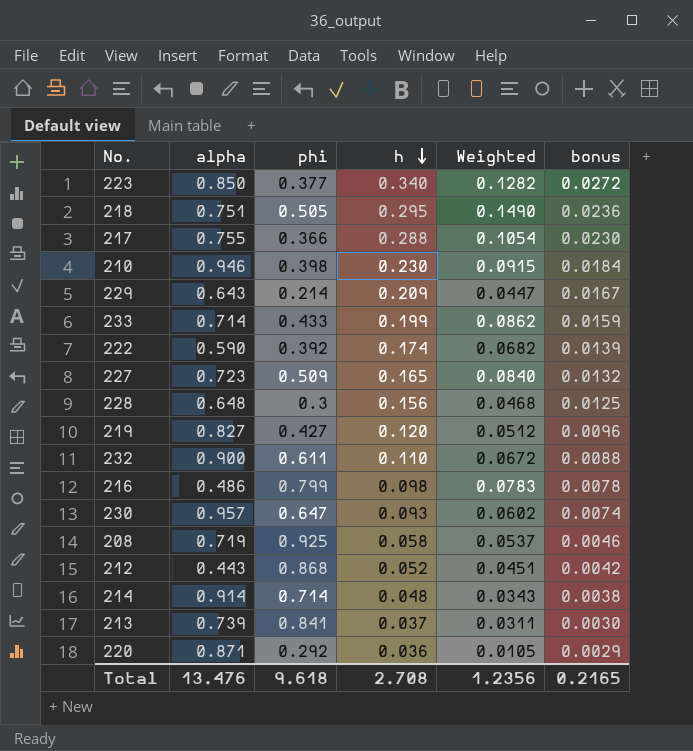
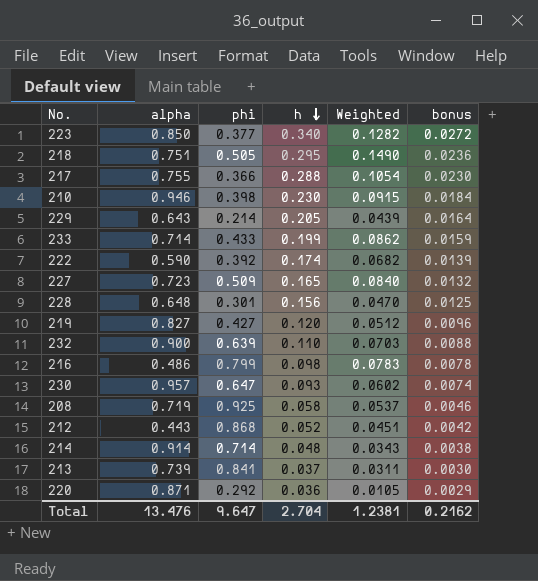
229 | h: 0.209 -> 0.205
229 | Weighted: 0.0447 -> 0.0439
229 | bonus: 0.0167 -> 0.0164
228 | phi: 0.3 -> 0.301
228 | Weighted: 0.0468 -> 0.0470
232 | phi: 0.611 -> 0.639
232 | Weighted: 0.0672 -> 0.0703
Total | phi: 9.618 -> 9.647
Total | h: 2.708 -> 2.704
Total | Weighted: 1.2356 -> 1.2381
Total | bonus: 0.2165 -> 0.2162

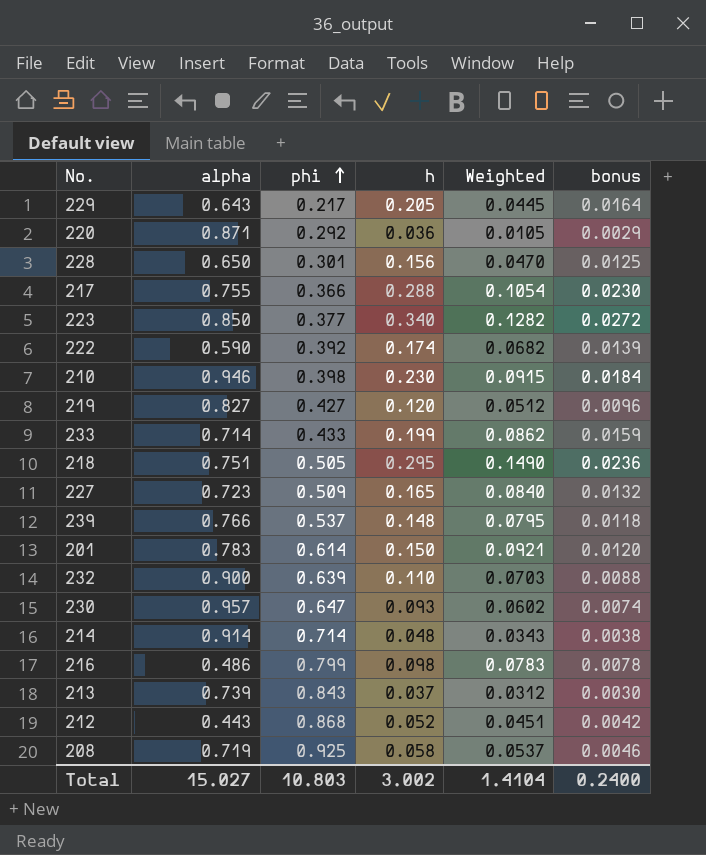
row order: h descending -> phi ascending
229 | phi: 0.214 -> 0.217
229 | Weighted: 0.0439 -> 0.0445
228 | alpha: 0.648 -> 0.650
row 239: none -> 0.766 | 0.537 | 0.148 | 0.0795 | 0.0118
row 201: none -> 0.783 | 0.614 | 0.150 | 0.0921 | 0.0120
213 | phi: 0.841 -> 0.843
213 | Weighted: 0.0311 -> 0.0312
Total | alpha: 13.476 -> 15.027
Total | phi: 9.647 -> 10.803
Total | h: 2.704 -> 3.002
Total | Weighted: 1.2381 -> 1.4104
Total | bonus: 0.2162 -> 0.2400

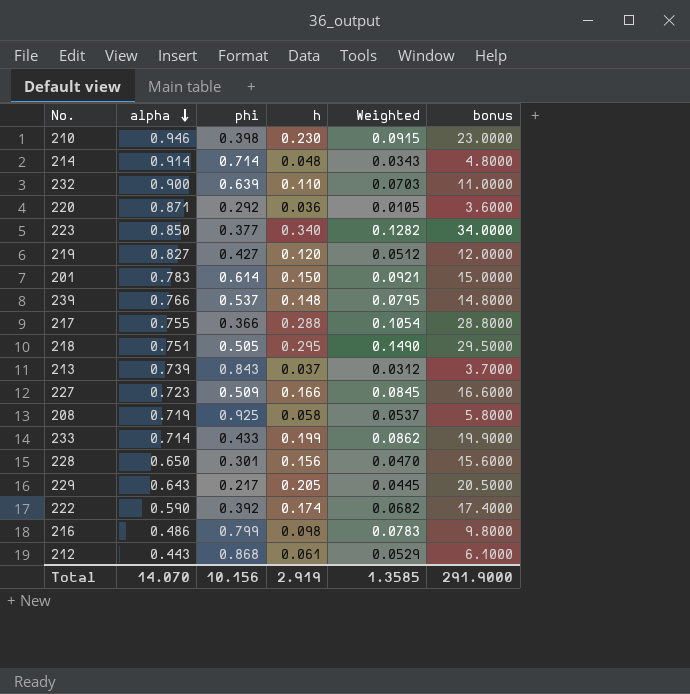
row order: phi ascending -> alpha descending
column bonus | formula: [h] * 0.08 -> [h] * 100
row 230: 0.957 | 0.647 | 0.093 | 0.0602 | 0.0074 -> none
227 | h: 0.165 -> 0.166
227 | Weighted: 0.0840 -> 0.0845
212 | h: 0.052 -> 0.061
212 | Weighted: 0.0451 -> 0.0529
Total | alpha: 15.027 -> 14.070
Total | phi: 10.803 -> 10.156
Total | h: 3.002 -> 2.919
Total | Weighted: 1.4104 -> 1.3585
Total | bonus: 0.2400 -> 291.9000

